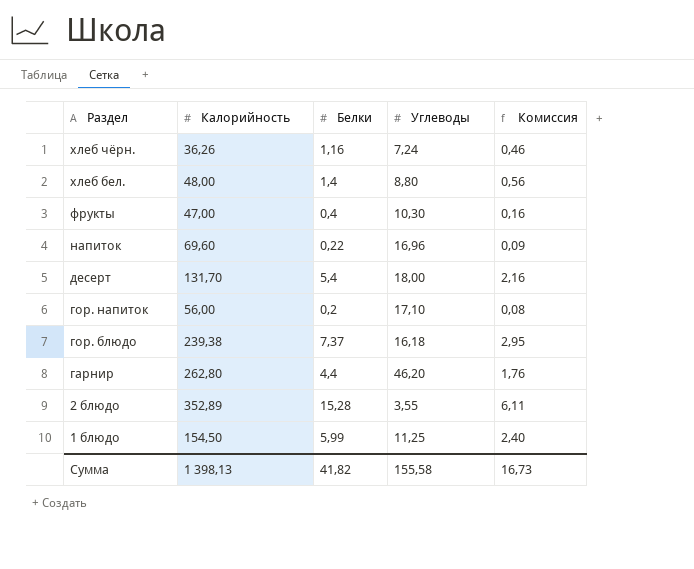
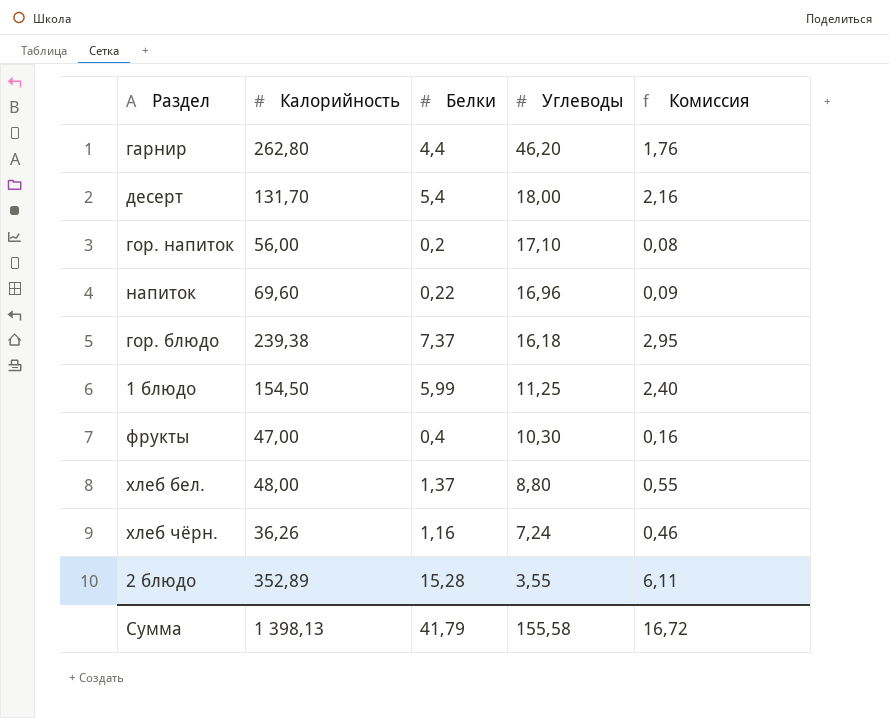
row order: Раздел descending -> Углеводы descending
хлеб бел. | Белки: 1,4 -> 1,37
хлеб бел. | Комиссия: 0,56 -> 0,55
Сумма | Белки: 41,82 -> 41,79
Сумма | Комиссия: 16,73 -> 16,72

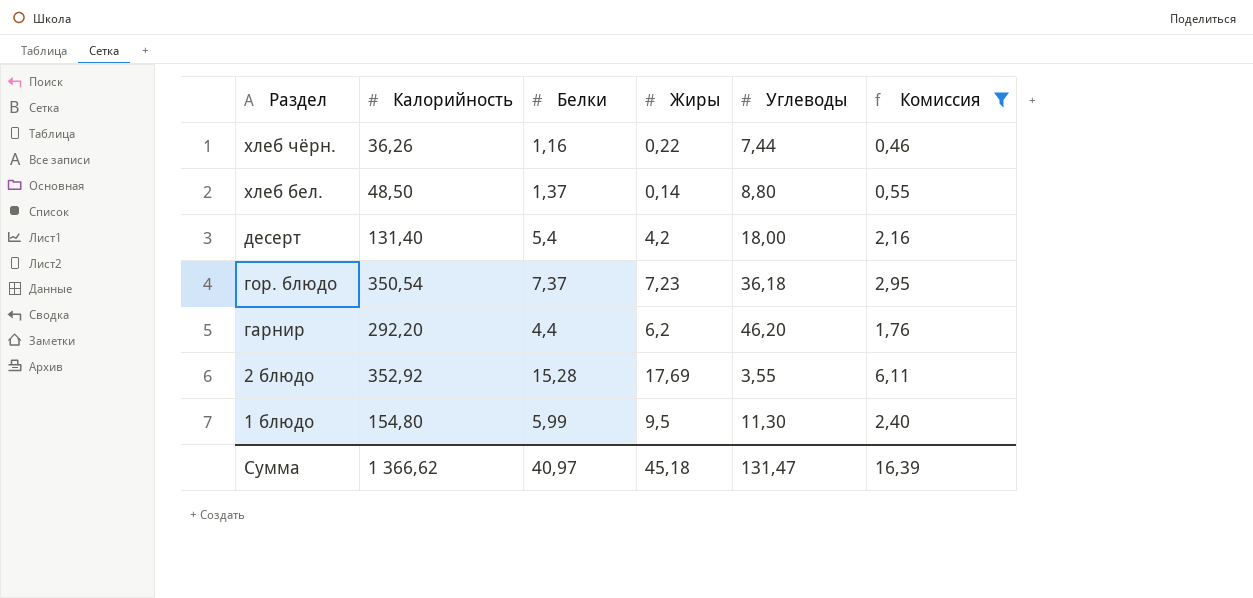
filter: none -> Комиссия >= 0,46
row order: Углеводы descending -> Раздел descending
column Жиры | position: none -> 4
хлеб чёрн. | Углеводы: 7,24 -> 7,44
хлеб бел. | Калорийность: 48,00 -> 48,50
десерт | Калорийность: 131,70 -> 131,40
гор. блюдо | Калорийность: 239,38 -> 350,54
гор. блюдо | Углеводы: 16,18 -> 36,18
гарнир | Калорийность: 262,80 -> 292,20
2 блюдо | Калорийность: 352,89 -> 352,92
1 блюдо | Калорийность: 154,50 -> 154,80
1 блюдо | Углеводы: 11,25 -> 11,30
Сумма | Калорийность: 1 398,13 -> 1 366,62
Сумма | Белки: 41,79 -> 40,97
Сумма | Углеводы: 155,58 -> 131,47
Сумма | Комиссия: 16,72 -> 16,39

